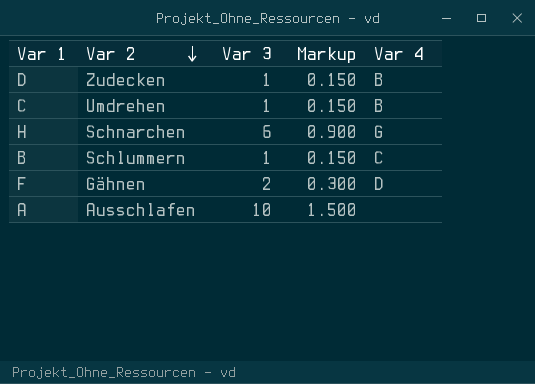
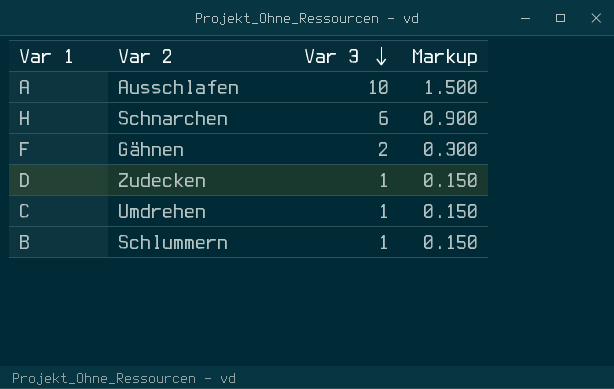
row order: Var 2 descending -> Var 3 descending
column Var 4 | position: 5 -> none

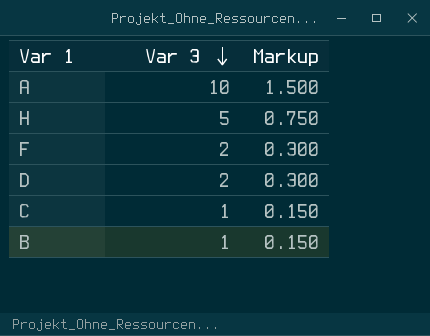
column Var 2 | position: 2 -> none
H | Var 3: 6 -> 5
H | Markup: 0.900 -> 0.750
D | Var 3: 1 -> 2
D | Markup: 0.150 -> 0.300

